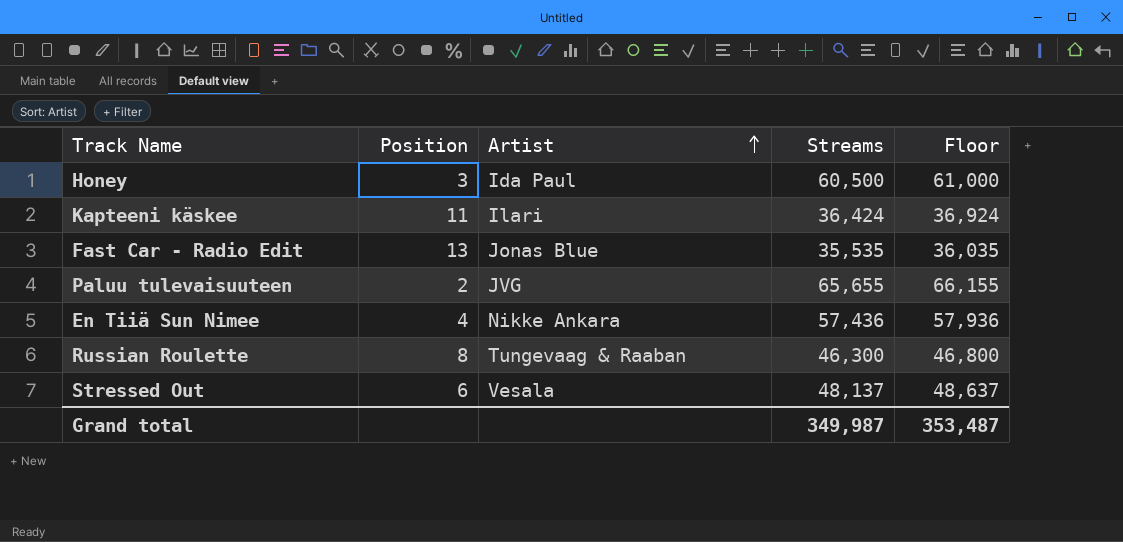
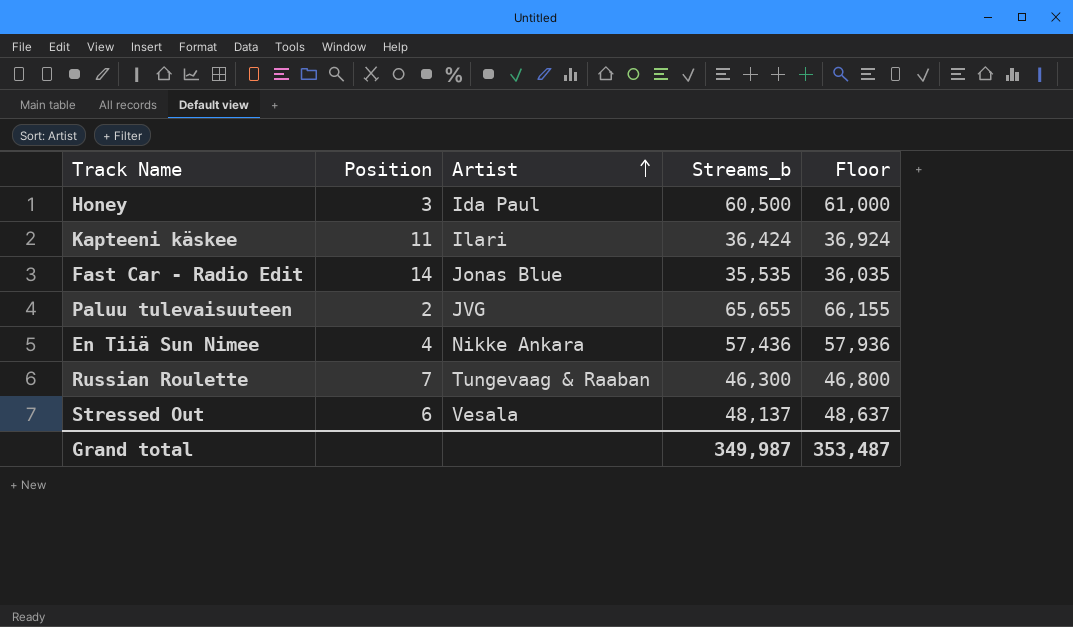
column name: Streams -> Streams_b
Fast Car - Radio Edit | Position: 13 -> 14
Russian Roulette | Position: 8 -> 7

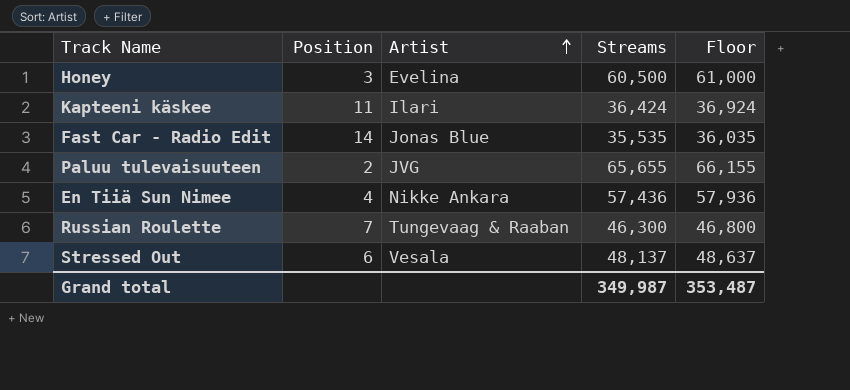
column name: Streams_b -> Streams
Honey | Artist: Ida Paul -> Evelina

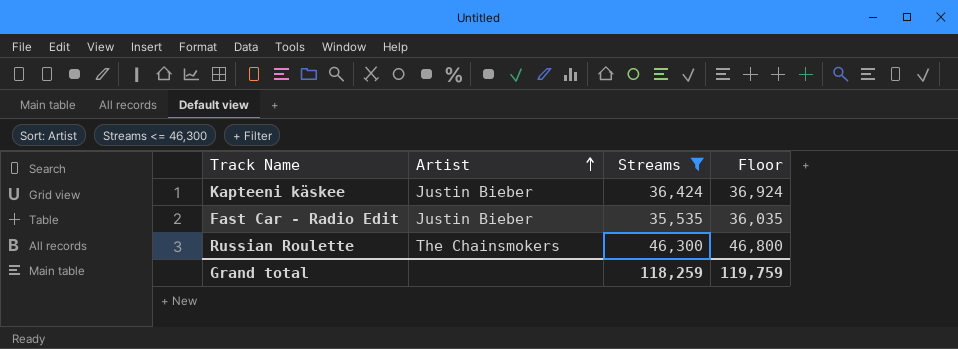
filter: none -> Streams <= 46,300
column Position | position: 2 -> none
Kapteeni käskee | Artist: Ilari -> Justin Bieber
Fast Car - Radio Edit | Artist: Jonas Blue -> Justin Bieber
Russian Roulette | Artist: Tungevaag & Raaban -> The Chainsmokers
Grand total | Streams: 349,987 -> 118,259
Grand total | Floor: 353,487 -> 119,759

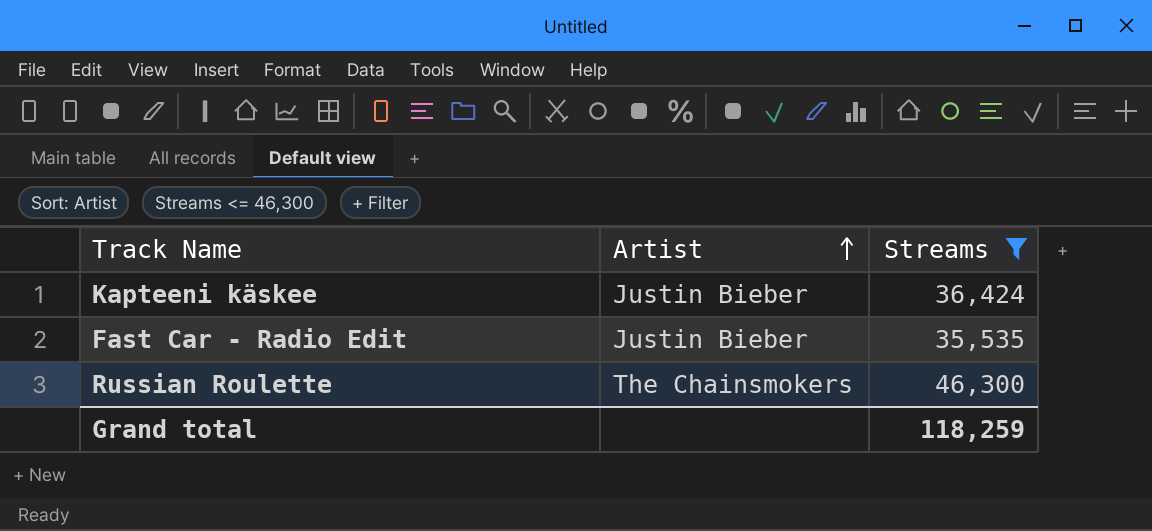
column Floor | formula: [Streams] + 500 -> none

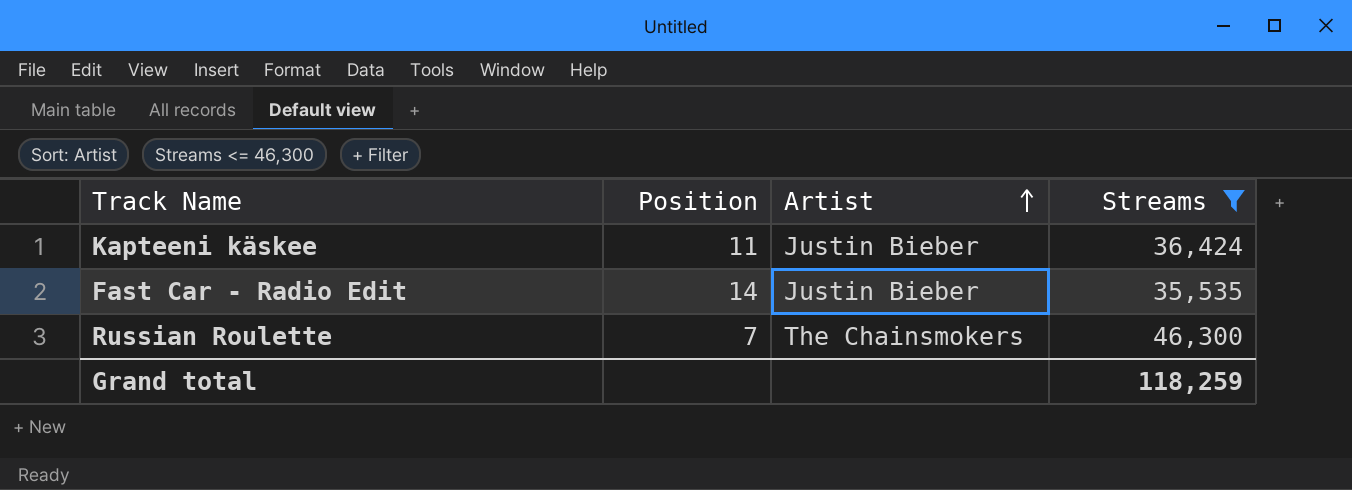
column Position | position: none -> 2

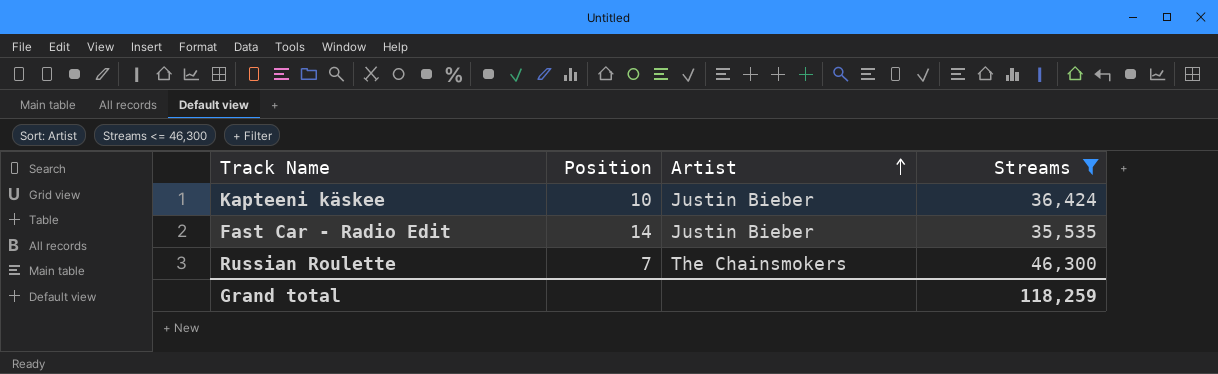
Kapteeni käskee | Position: 11 -> 10

